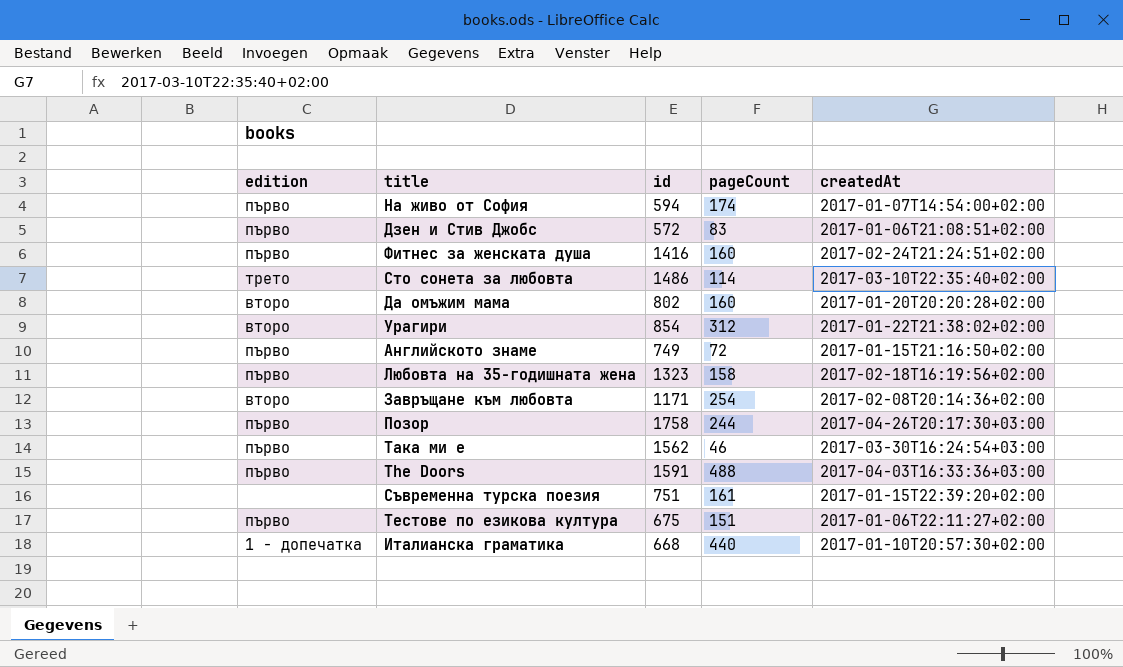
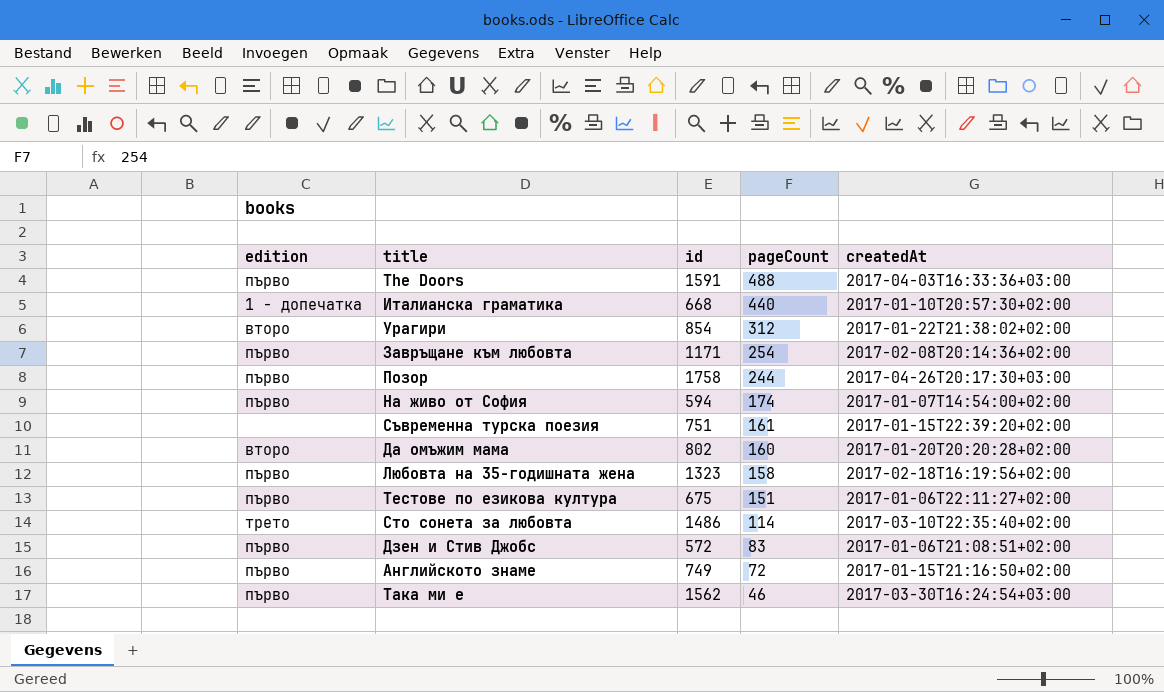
row order: none -> pageCount descending
row Фитнес за женската душа: първо | 1416 | 160 | 2017-02-24T21:24:51+02:00 -> none
Завръщане към любовта | edition: второ -> първо

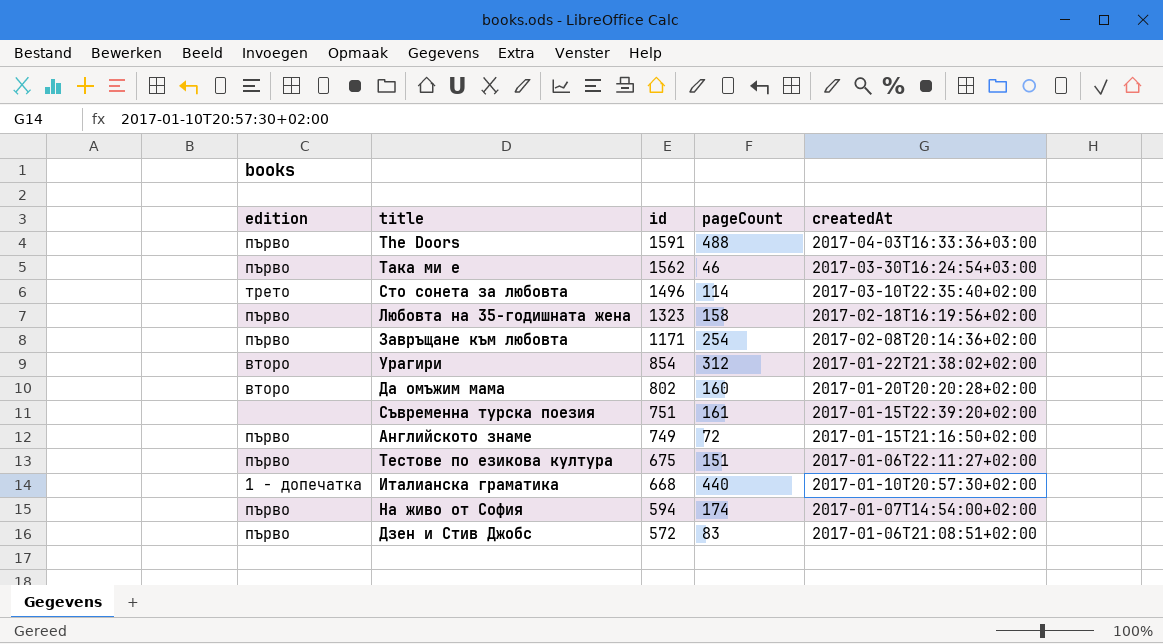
row order: pageCount descending -> id descending
row Позор: първо | 1758 | 244 | 2017-04-26T20:17:30+03:00 -> none
Сто сонета за любовта | id: 1486 -> 1496

